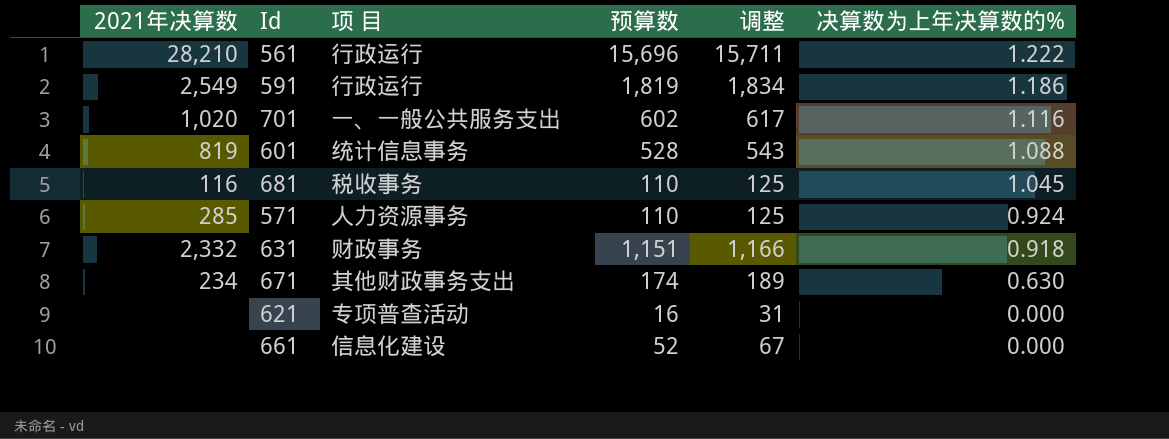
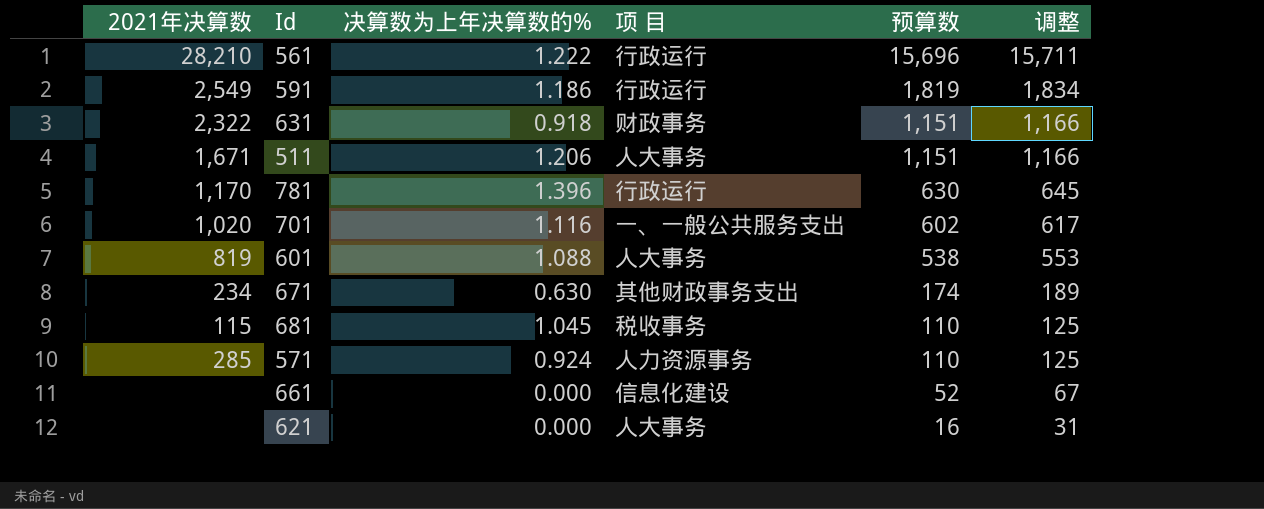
row order: 决算数为上年决算数的% descending -> 预算数 descending
column 决算数为上年决算数的% | position: 6 -> 3
631 | 2021年决算数: 2,332 -> 2,322
row 511: none -> 1,671 | 1.206 | 人大事务 | 1,151 | 1,166
row 781: none -> 1,170 | 1.396 | 行政运行 | 630 | 645
601 | 项 目: 统计信息事务 -> 人大事务
601 | 预算数: 528 -> 538
601 | 调整: 543 -> 553
681 | 2021年决算数: 116 -> 115
621 | 项 目: 专项普查活动 -> 人大事务

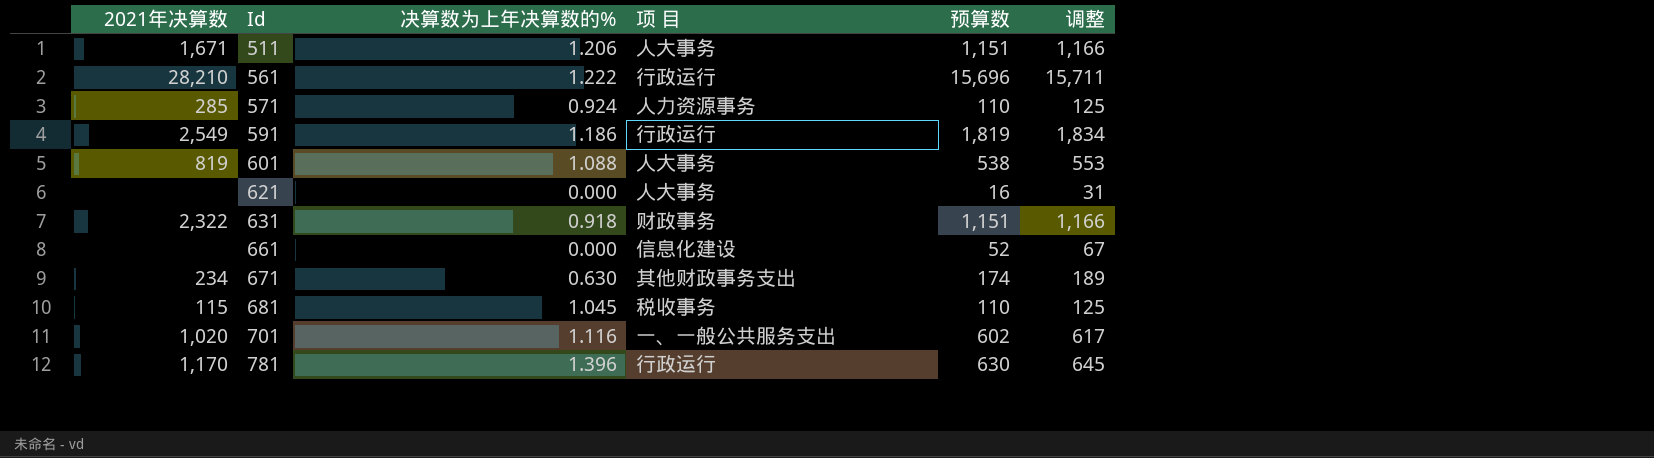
row order: 预算数 descending -> Id ascending

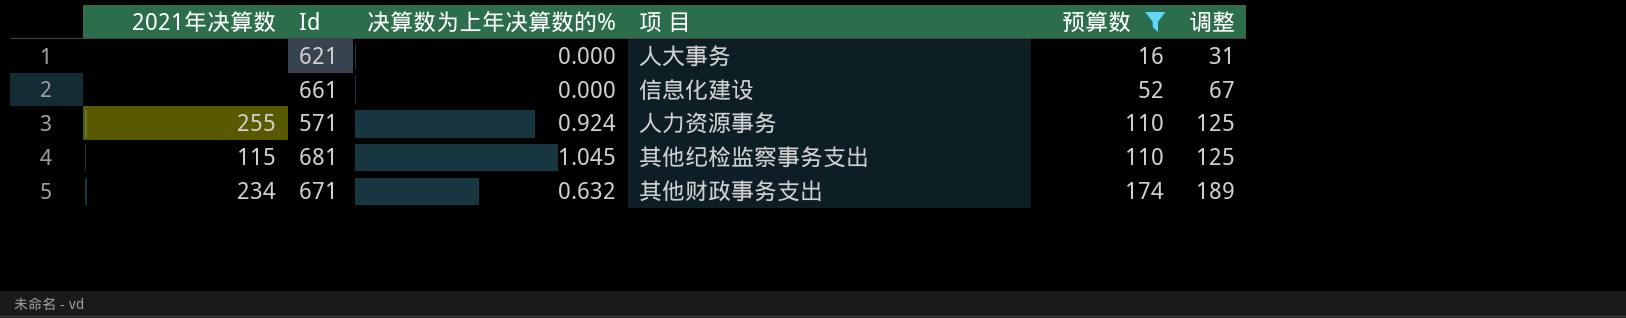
filter: none -> 预算数 <= 174
row order: Id ascending -> 预算数 ascending
571 | 2021年决算数: 285 -> 255
681 | 项 目: 税收事务 -> 其他纪检监察事务支出
671 | 决算数为上年决算数的%: 0.630 -> 0.632

